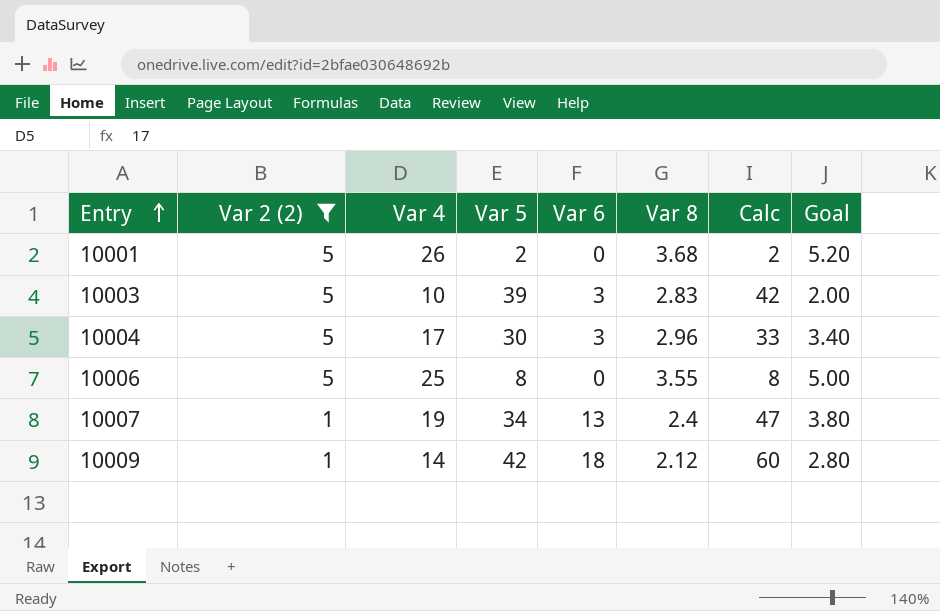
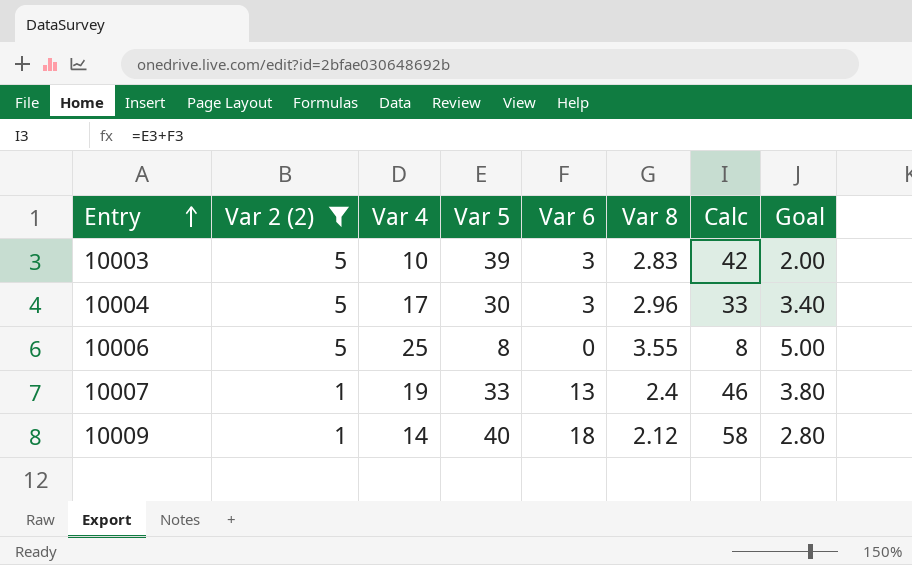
row 10001: 5 | 26 | 2 | 0 | 3.68 | 2 | 5.20 -> none
10007 | Var 5: 34 -> 33
10007 | Calc: 47 -> 46
10009 | Var 5: 42 -> 40
10009 | Calc: 60 -> 58

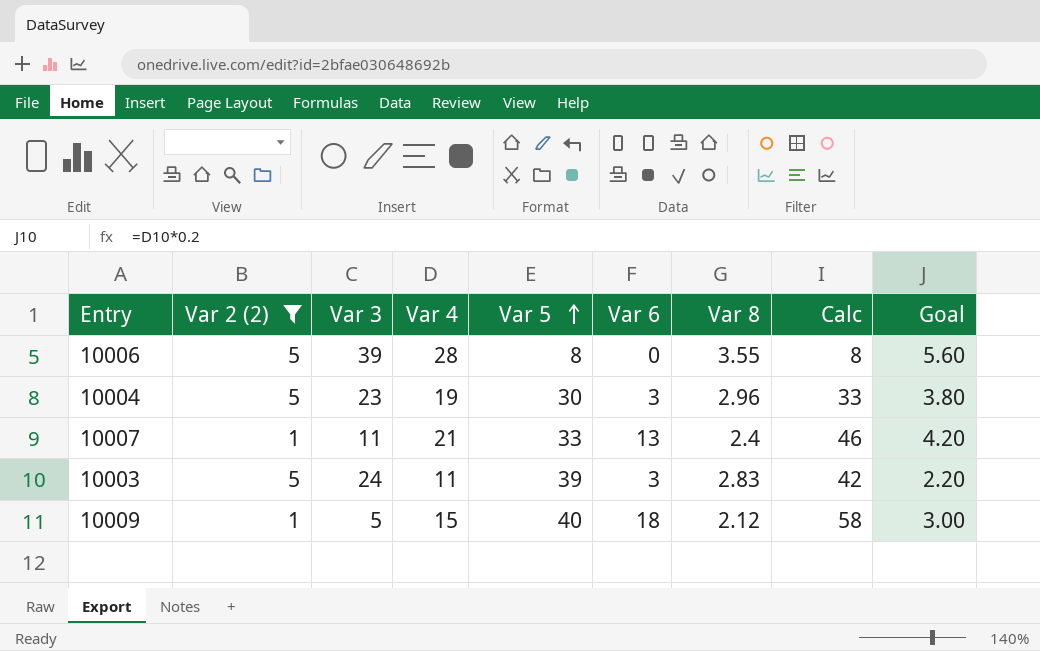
row order: Entry ascending -> Var 5 ascending
column Var 3 | position: none -> 3
10006 | Var 4: 25 -> 28
10006 | Goal: 5.00 -> 5.60
10004 | Var 4: 17 -> 19
10004 | Goal: 3.40 -> 3.80
10007 | Var 4: 19 -> 21
10007 | Goal: 3.80 -> 4.20
10003 | Var 4: 10 -> 11
10003 | Goal: 2.00 -> 2.20
10009 | Var 4: 14 -> 15
10009 | Goal: 2.80 -> 3.00

